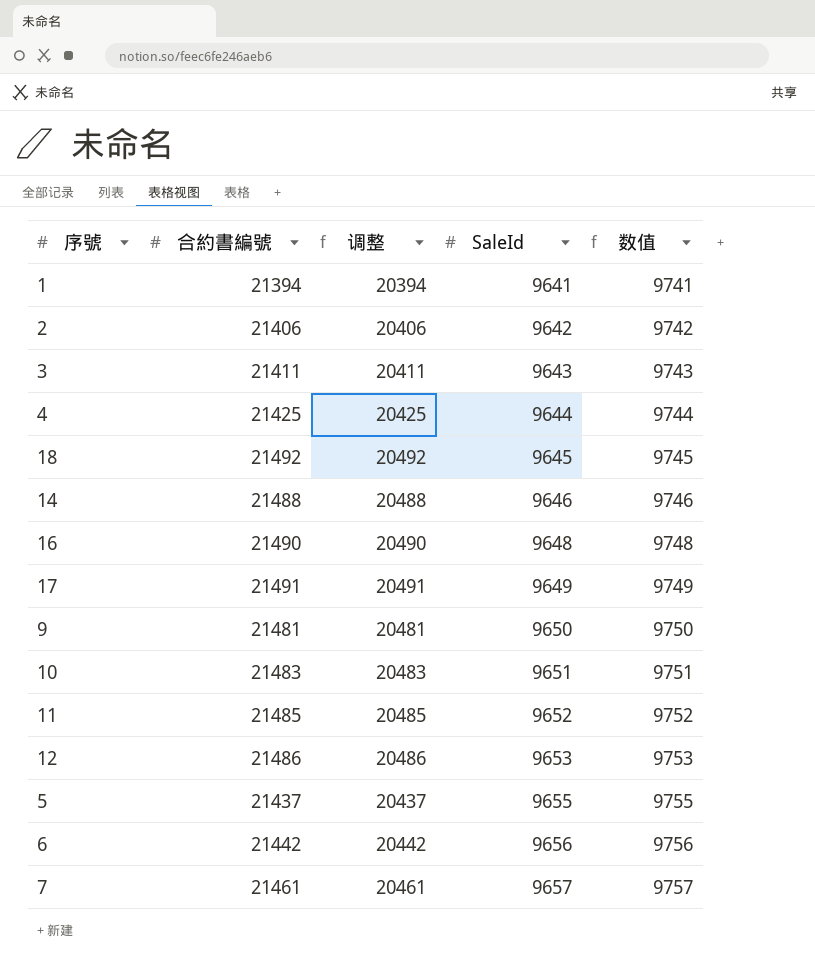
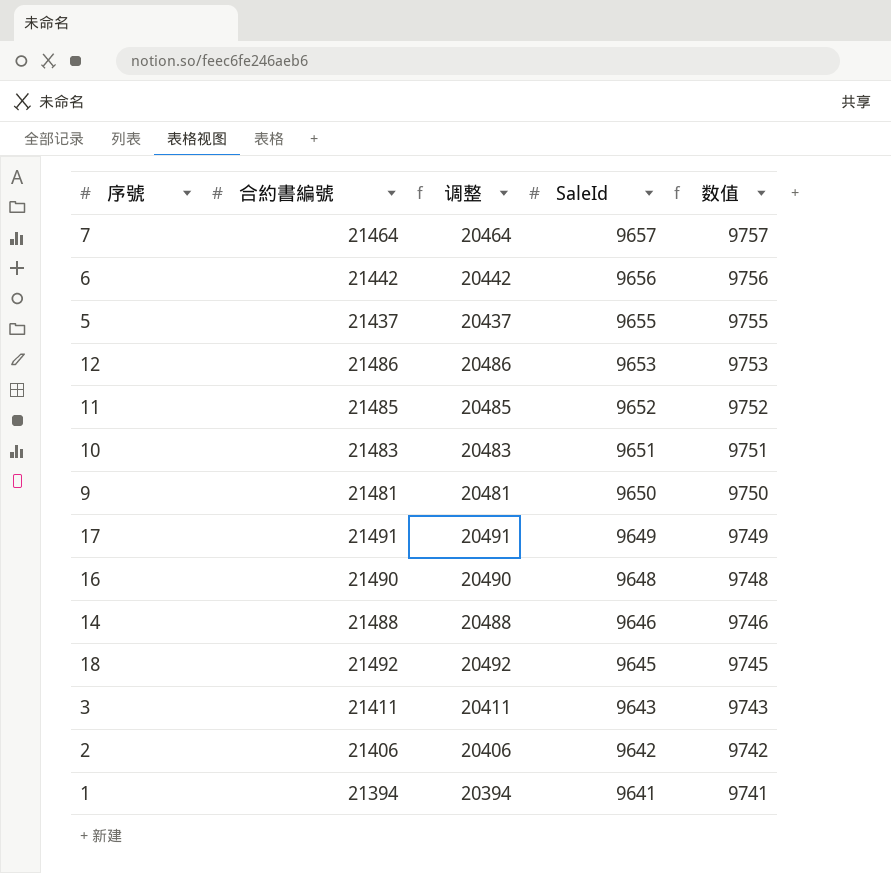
row order: SaleId ascending -> SaleId descending
row 4: 21425 | 20425 | 9644 | 9744 -> none
7 | 合約書編號: 21461 -> 21464
7 | 调整: 20461 -> 20464

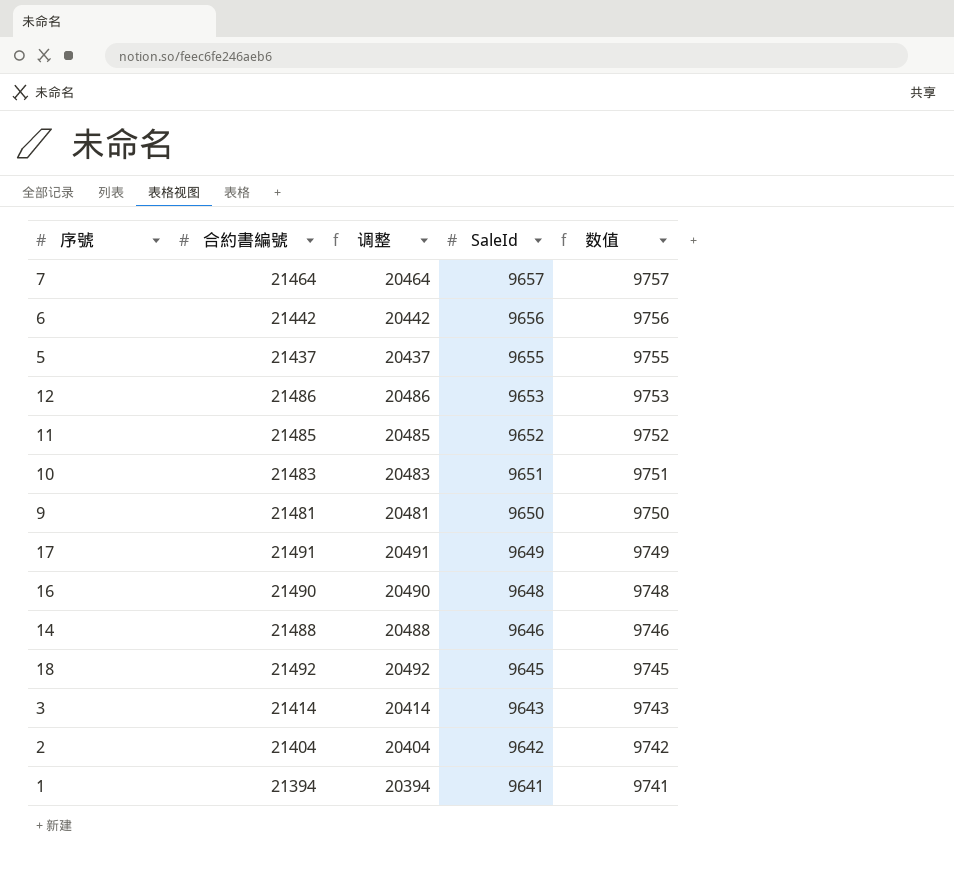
3 | 合約書編號: 21411 -> 21414
3 | 调整: 20411 -> 20414
2 | 合約書編號: 21406 -> 21404
2 | 调整: 20406 -> 20404

